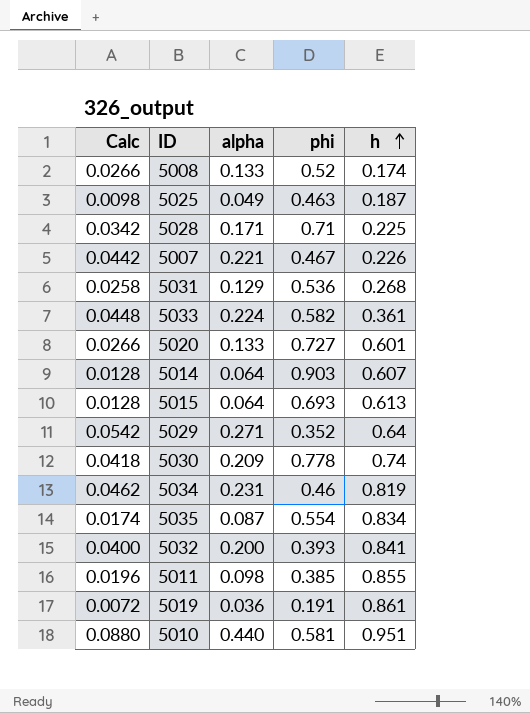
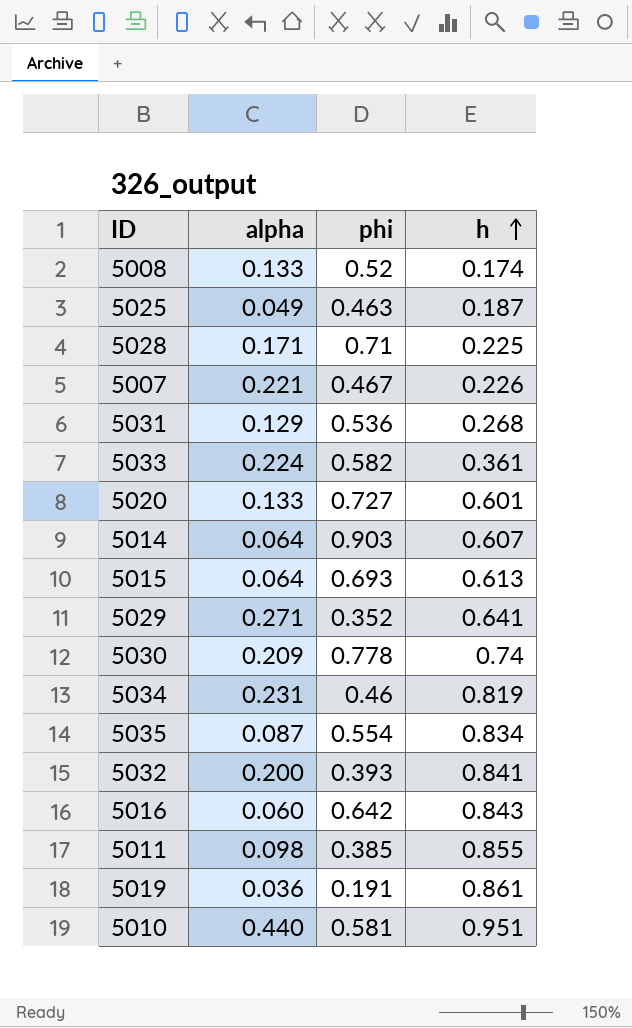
column Calc | formula: [alpha] * 0.2 -> none
5029 | h: 0.64 -> 0.641
row 5016: none -> 0.060 | 0.642 | 0.843

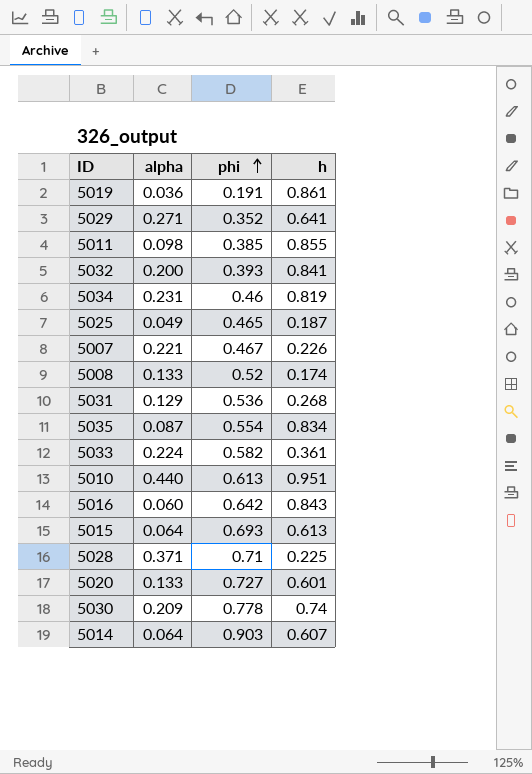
row order: h ascending -> phi ascending
5025 | phi: 0.463 -> 0.465
5010 | phi: 0.581 -> 0.613
5028 | alpha: 0.171 -> 0.371

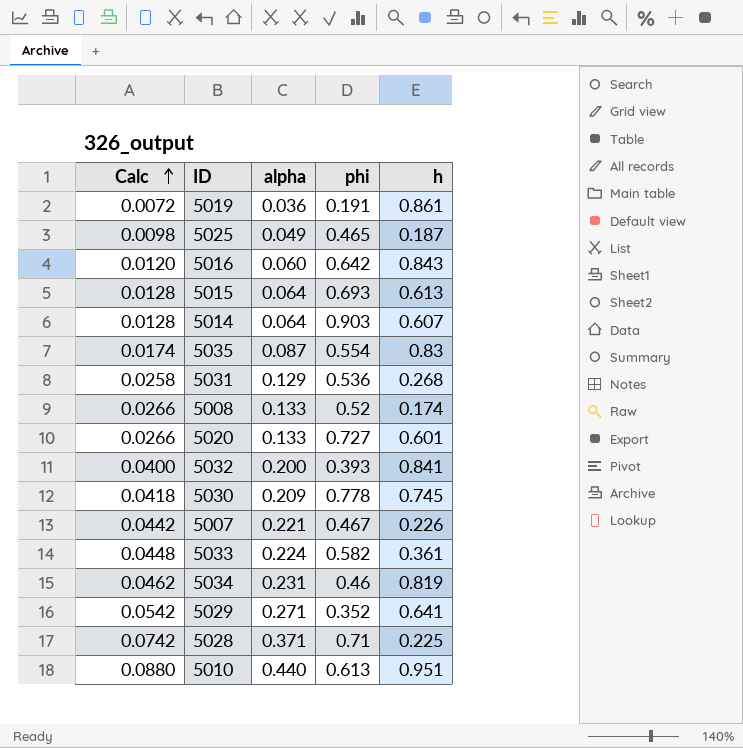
row order: phi ascending -> Calc ascending
column Calc | formula: none -> [alpha] * 0.2
row 5011: 0.098 | 0.385 | 0.855 -> none
5035 | h: 0.834 -> 0.83
5030 | h: 0.74 -> 0.745

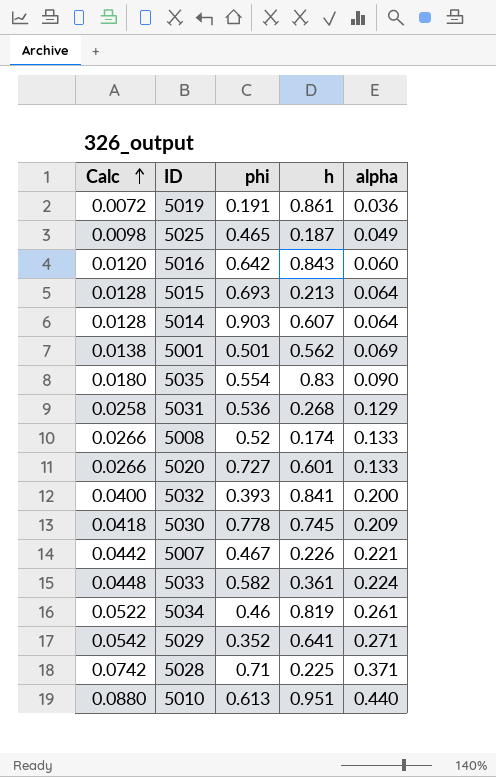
column alpha | position: 3 -> 5
5015 | h: 0.613 -> 0.213
row 5001: none -> 0.0138 | 0.501 | 0.562 | 0.069
5035 | Calc: 0.0174 -> 0.0180
5035 | alpha: 0.087 -> 0.090
5034 | Calc: 0.0462 -> 0.0522
5034 | alpha: 0.231 -> 0.261

